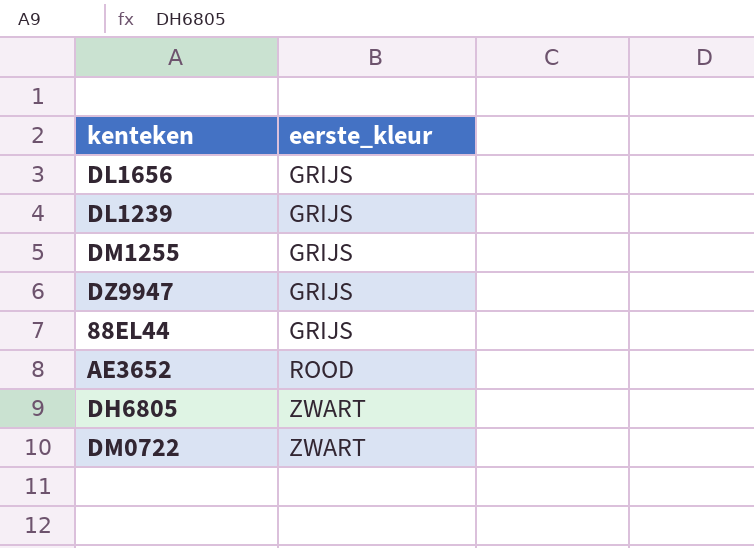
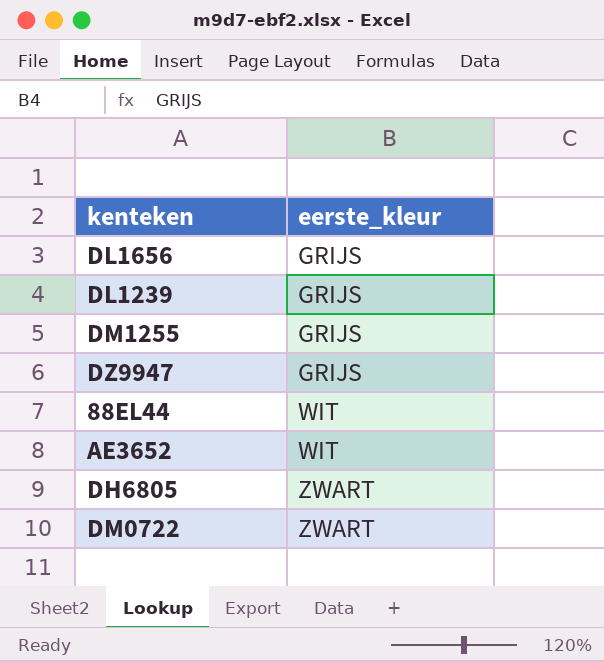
88EL44 | eerste_kleur: GRIJS -> WIT
AE3652 | eerste_kleur: ROOD -> WIT

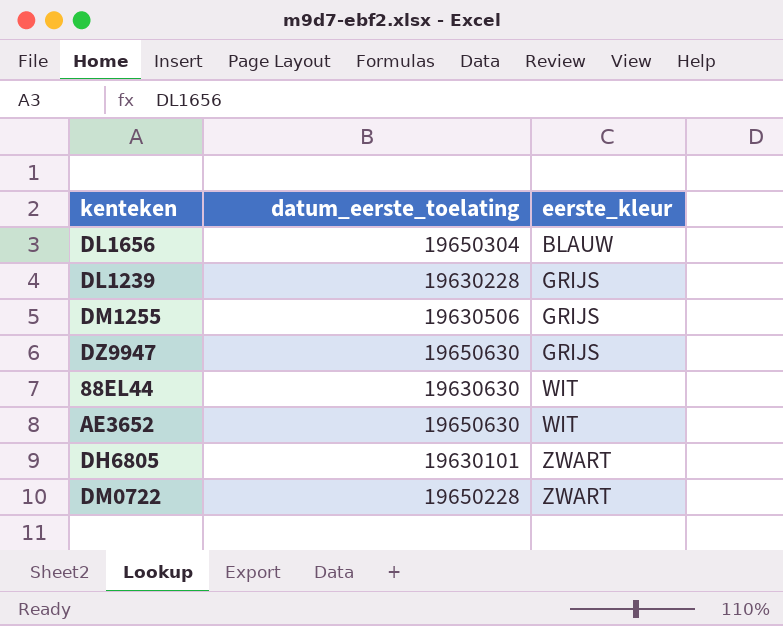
column datum_eerste_toelating | position: none -> 2
DL1656 | eerste_kleur: GRIJS -> BLAUW

